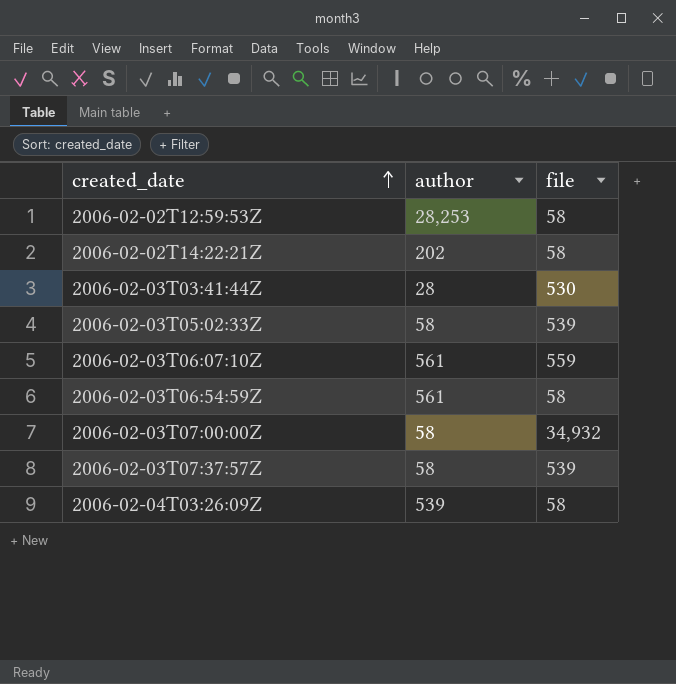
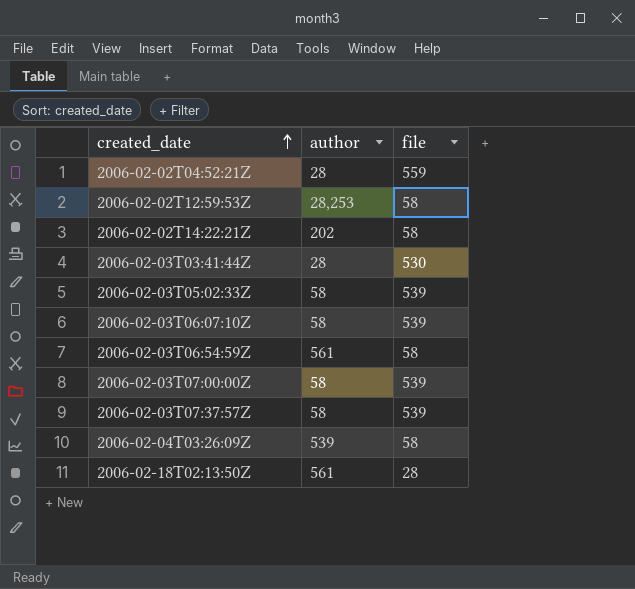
row 2006-02-02T04:52:21Z: none -> 28 | 559
2006-02-03T06:07:10Z | author: 561 -> 58
2006-02-03T06:07:10Z | file: 559 -> 539
2006-02-03T07:00:00Z | file: 34,932 -> 539
row 2006-02-18T02:13:50Z: none -> 561 | 28

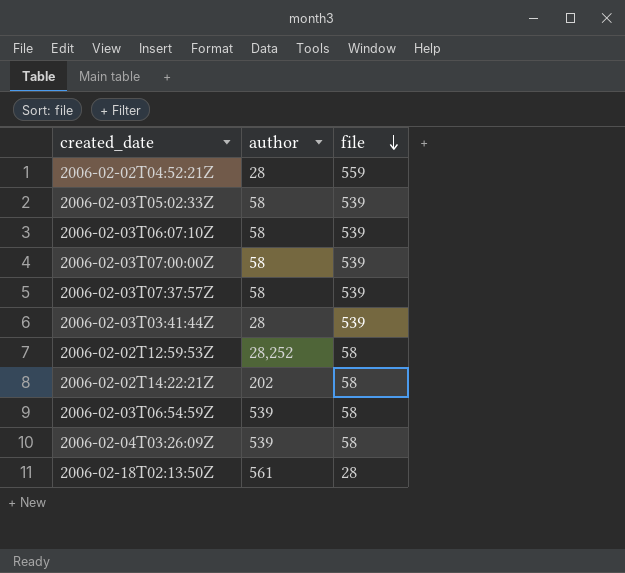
row order: created_date ascending -> file descending
2006-02-03T03:41:44Z | file: 530 -> 539
2006-02-02T12:59:53Z | author: 28,253 -> 28,252
2006-02-03T06:54:59Z | author: 561 -> 539

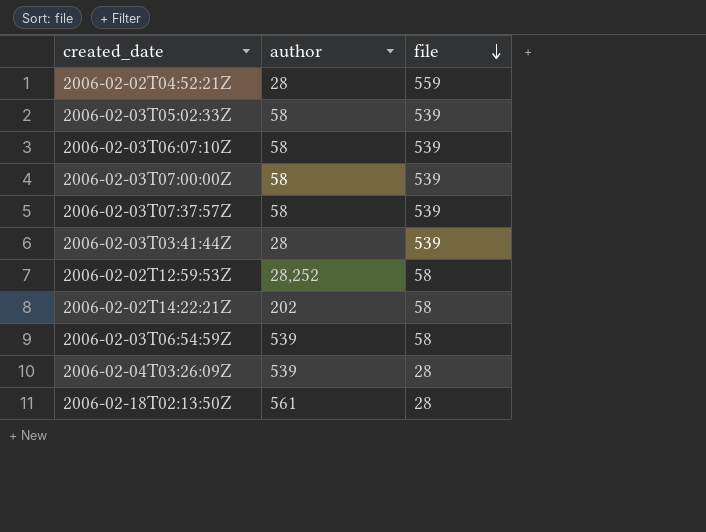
2006-02-04T03:26:09Z | file: 58 -> 28

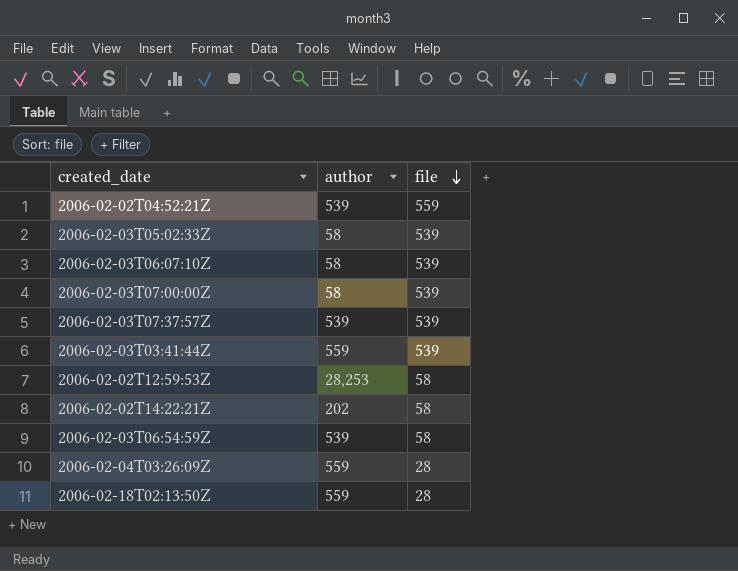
2006-02-02T04:52:21Z | author: 28 -> 539
2006-02-03T07:37:57Z | author: 58 -> 539
2006-02-03T03:41:44Z | author: 28 -> 559
2006-02-02T12:59:53Z | author: 28,252 -> 28,253
2006-02-04T03:26:09Z | author: 539 -> 559
2006-02-18T02:13:50Z | author: 561 -> 559

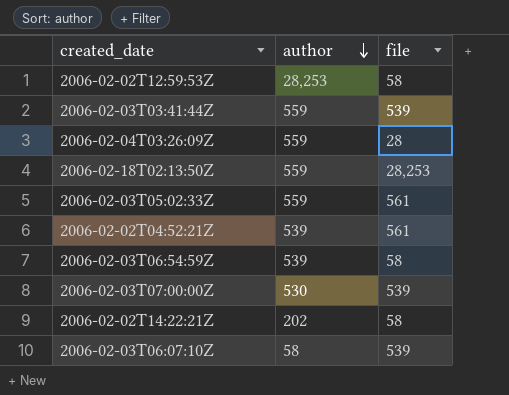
row order: file descending -> author descending
row 2006-02-03T07:37:57Z: 539 | 539 -> none
2006-02-18T02:13:50Z | file: 28 -> 28,253
2006-02-03T05:02:33Z | author: 58 -> 559
2006-02-03T05:02:33Z | file: 539 -> 561
2006-02-02T04:52:21Z | file: 559 -> 561
2006-02-03T07:00:00Z | author: 58 -> 530

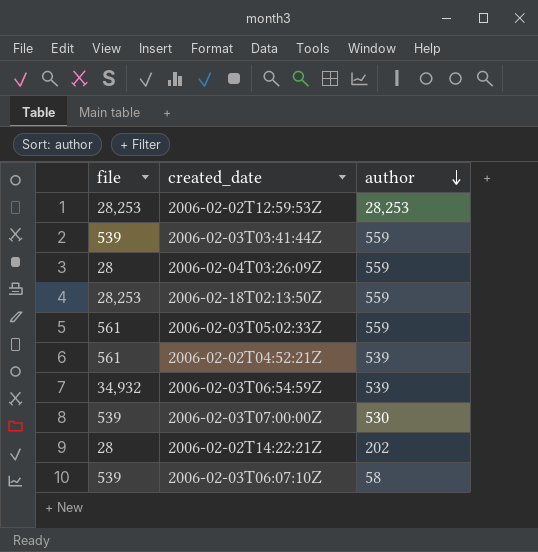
column file | position: 3 -> 1
2006-02-02T12:59:53Z | file: 58 -> 28,253
2006-02-03T06:54:59Z | file: 58 -> 34,932
2006-02-02T14:22:21Z | file: 58 -> 28

